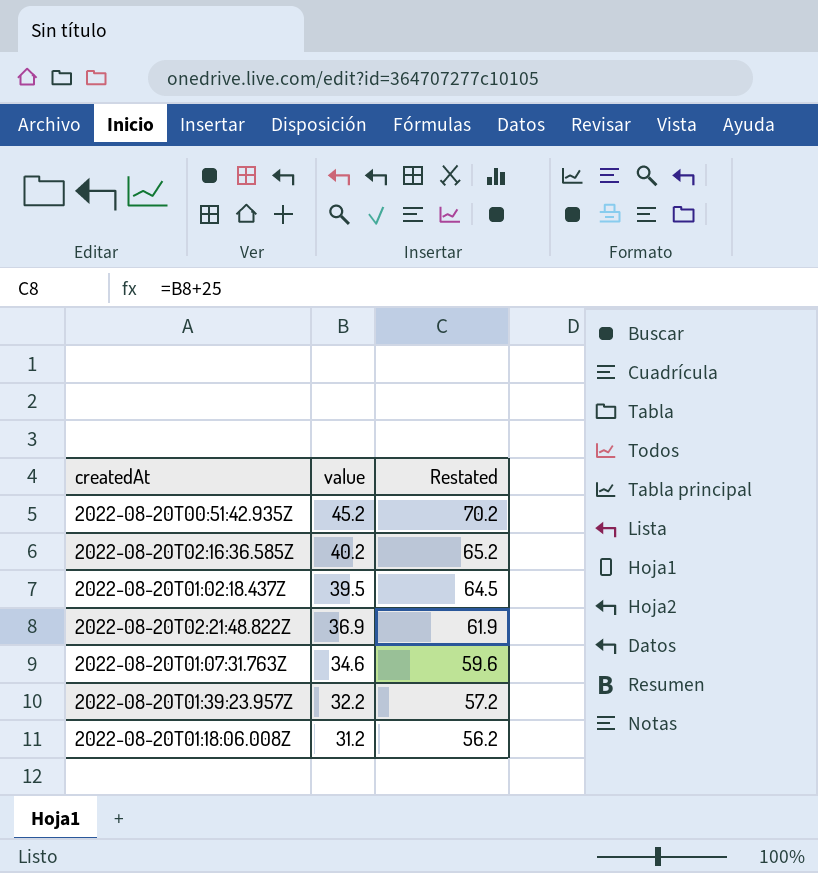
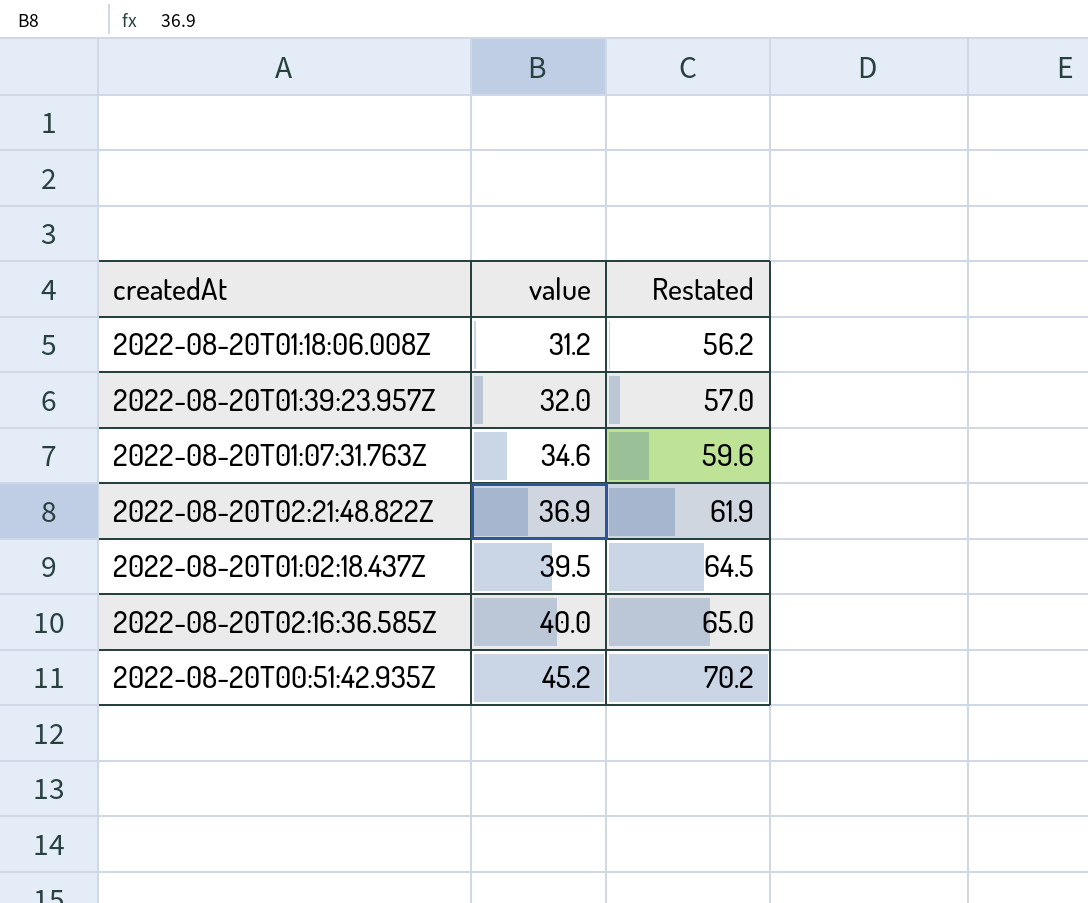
row order: value descending -> value ascending
2022-08-20T01:39:23.957Z | value: 32.2 -> 32.0
2022-08-20T01:39:23.957Z | Restated: 57.2 -> 57.0
2022-08-20T02:16:36.585Z | value: 40.2 -> 40.0
2022-08-20T02:16:36.585Z | Restated: 65.2 -> 65.0

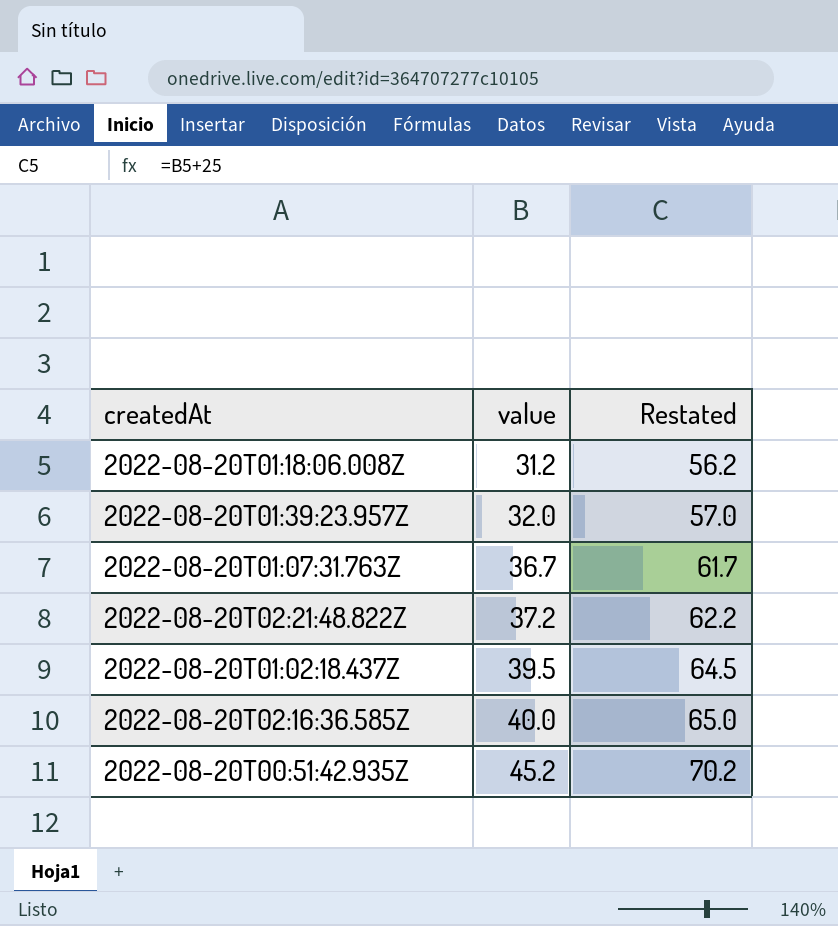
2022-08-20T01:07:31.763Z | value: 34.6 -> 36.7
2022-08-20T01:07:31.763Z | Restated: 59.6 -> 61.7
2022-08-20T02:21:48.822Z | value: 36.9 -> 37.2
2022-08-20T02:21:48.822Z | Restated: 61.9 -> 62.2

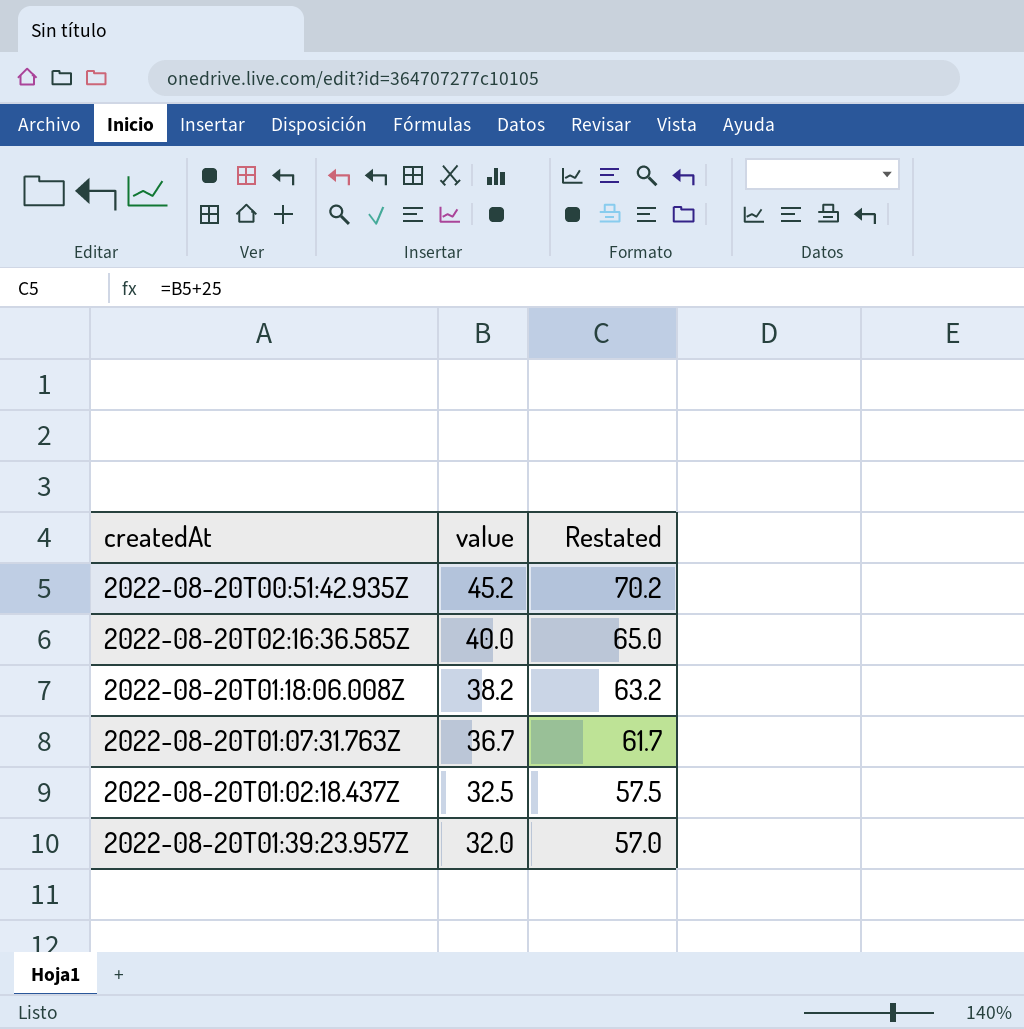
row order: value ascending -> value descending
row 2022-08-20T02:21:48.822Z: 37.2 | 62.2 -> none
2022-08-20T01:18:06.008Z | value: 31.2 -> 38.2
2022-08-20T01:18:06.008Z | Restated: 56.2 -> 63.2
2022-08-20T01:02:18.437Z | value: 39.5 -> 32.5
2022-08-20T01:02:18.437Z | Restated: 64.5 -> 57.5

